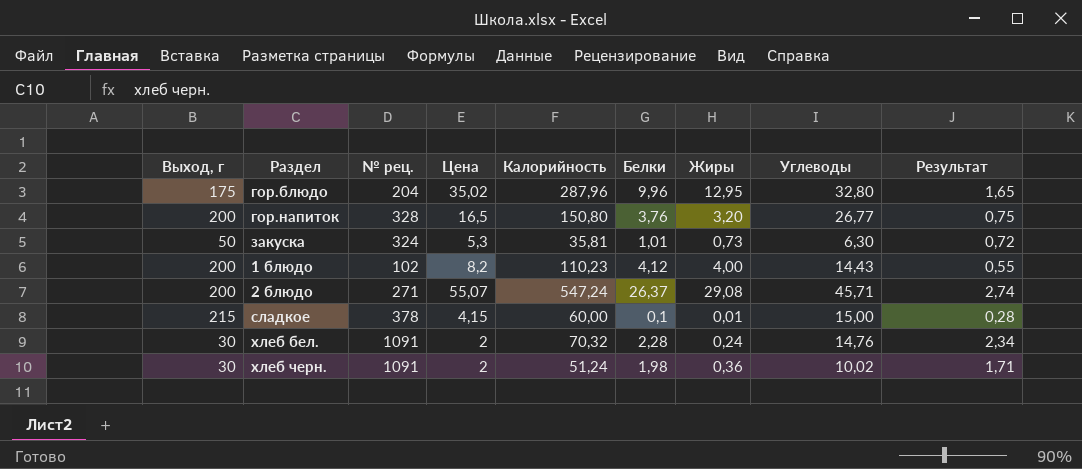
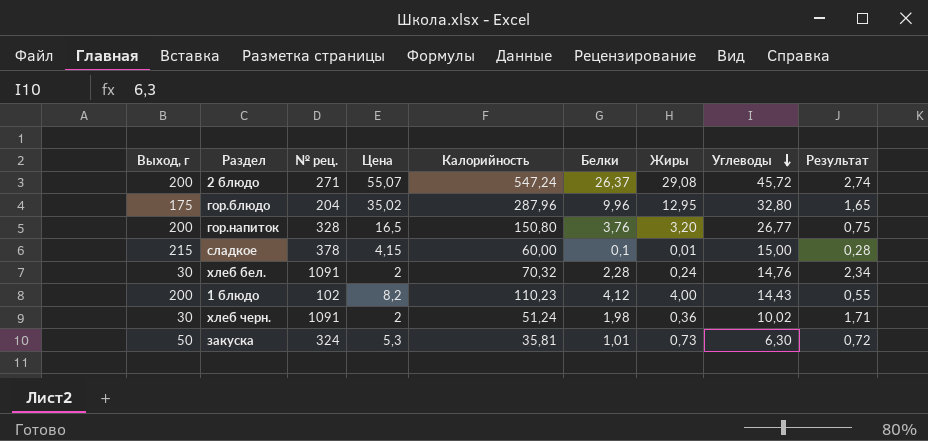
row order: none -> Углеводы descending
2 блюдо | Углеводы: 45,71 -> 45,72

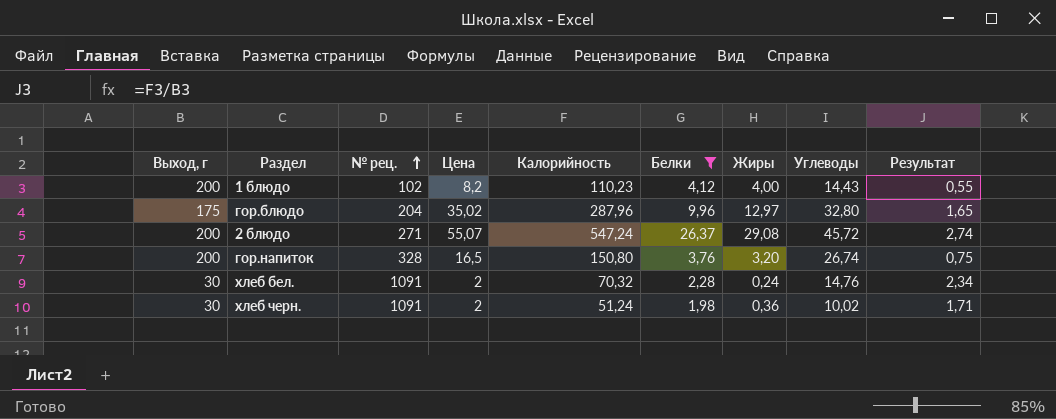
filter: none -> Белки >= 1,98
row order: Углеводы descending -> № рец. ascending
гор.блюдо | Жиры: 12,95 -> 12,97
гор.напиток | Углеводы: 26,77 -> 26,74

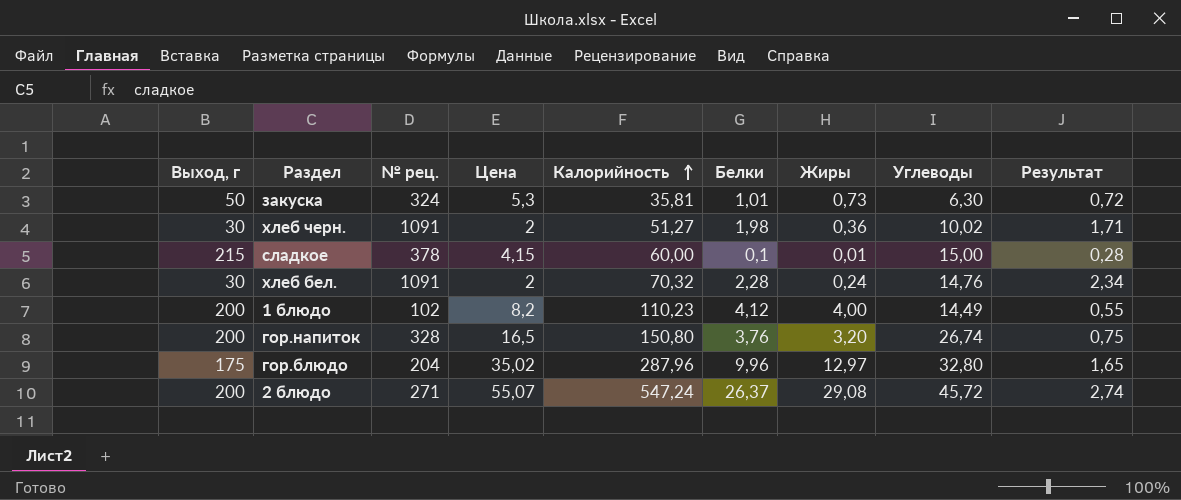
filter: Белки >= 1,98 -> none
row order: № рец. ascending -> Калорийность ascending
хлеб черн. | Калорийность: 51,24 -> 51,27
1 блюдо | Углеводы: 14,43 -> 14,49

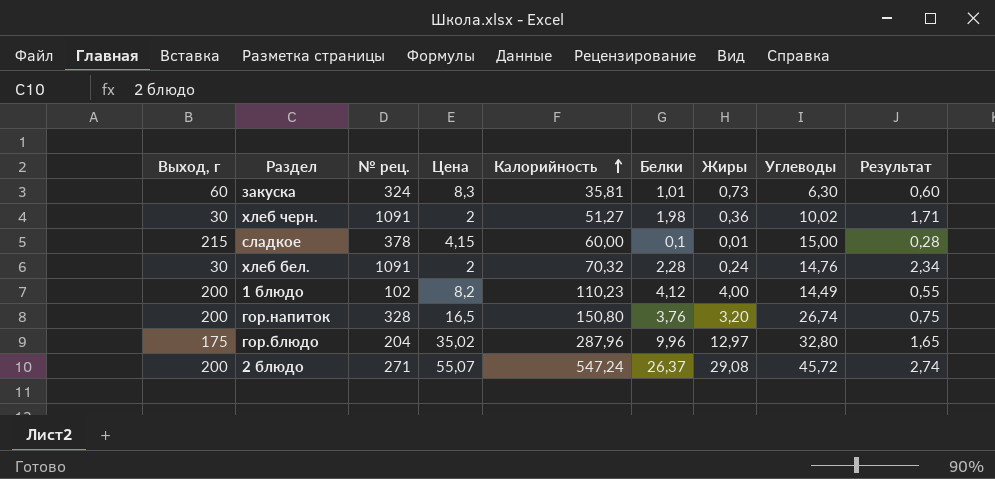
закуска | Выход, г: 50 -> 60
закуска | Цена: 5,3 -> 8,3
закуска | Результат: 0,72 -> 0,60

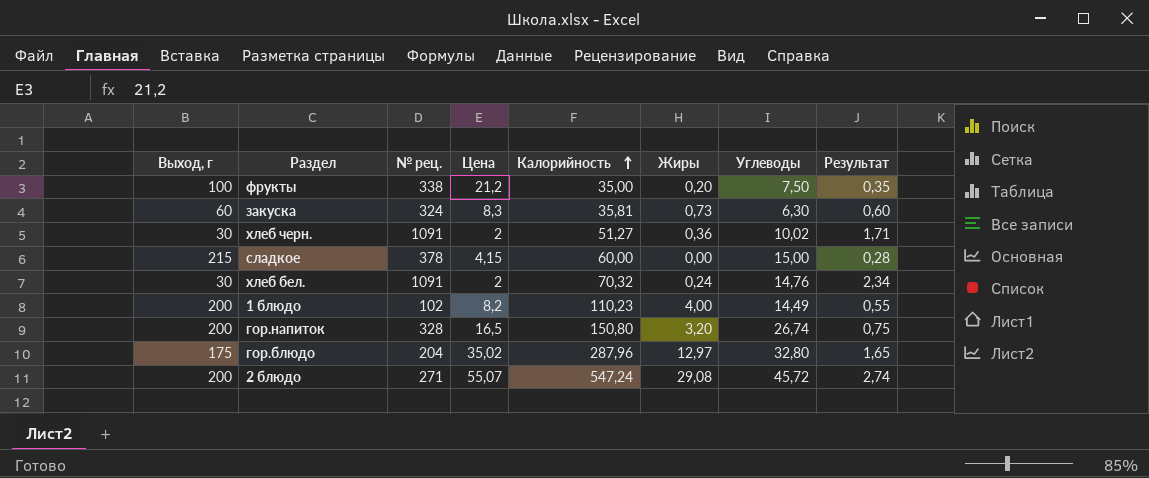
column Белки | position: 6 -> none
row фрукты: none -> 100 | 338 | 21,2 | 35,00 | 0,20 | 7,50 | 0,35
сладкое | Жиры: 0,01 -> 0,00

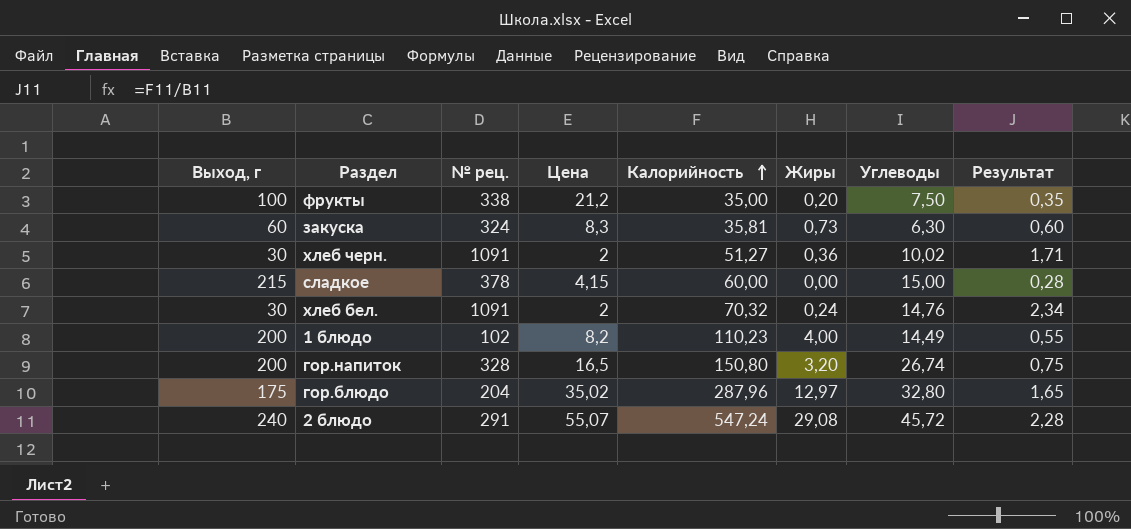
2 блюдо | Выход, г: 200 -> 240
2 блюдо | № рец.: 271 -> 291
2 блюдо | Результат: 2,74 -> 2,28

